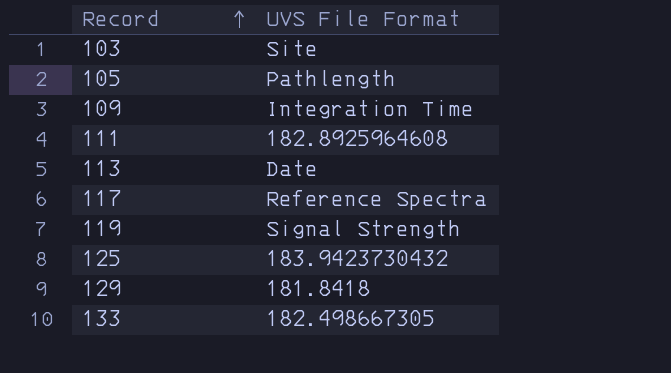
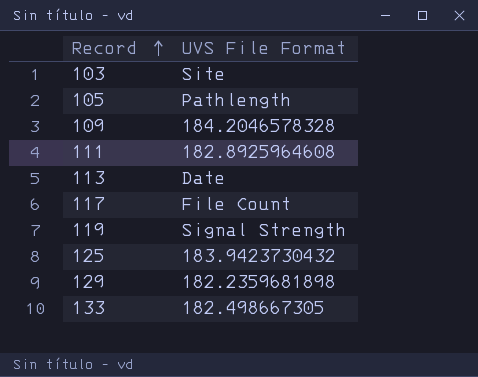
109 | UVS File Format: Integration Time -> 184.2046578328
117 | UVS File Format: Reference Spectra -> File Count
129 | UVS File Format: 181.8418 -> 182.2359681898

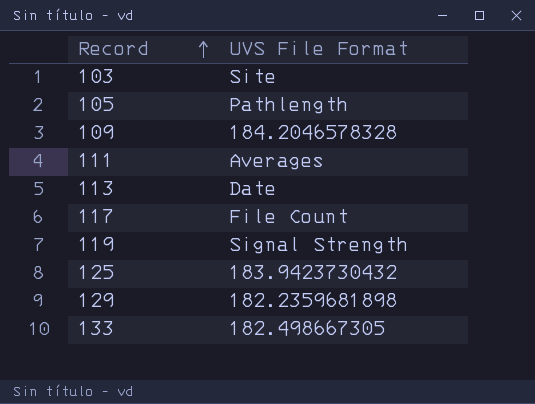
111 | UVS File Format: 182.8925964608 -> Averages

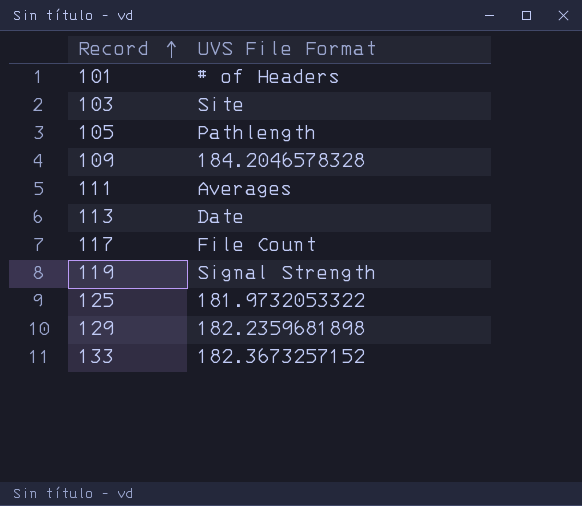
row 101: none -> # of Headers
125 | UVS File Format: 183.9423730432 -> 181.9732053322
133 | UVS File Format: 182.498667305 -> 182.3673257152

